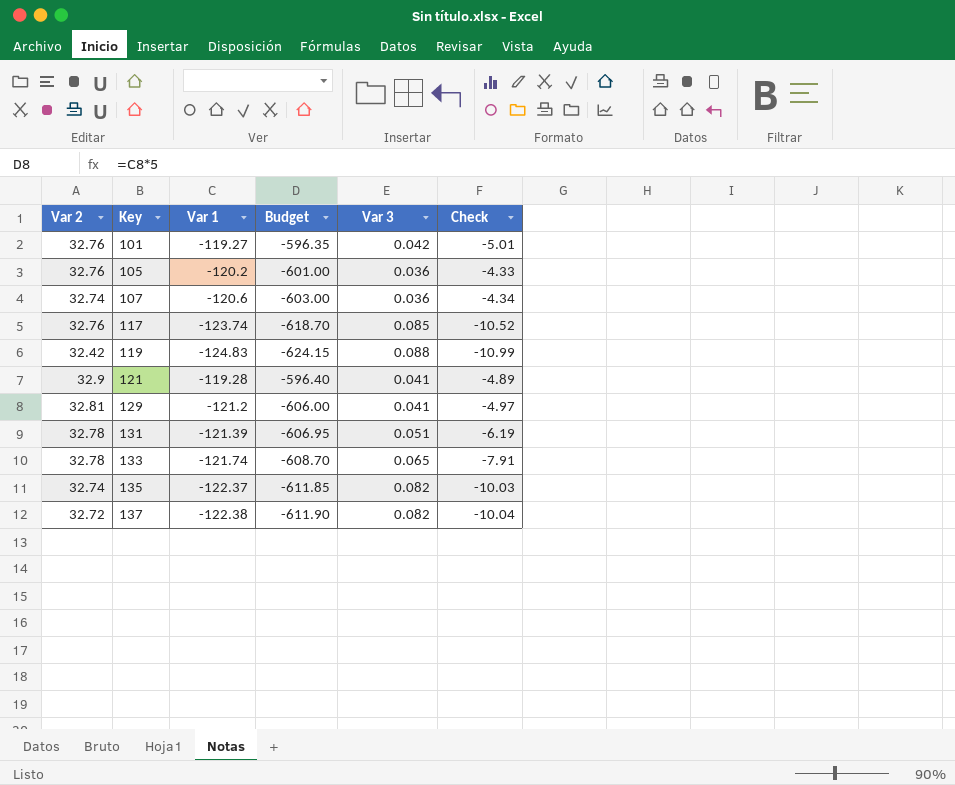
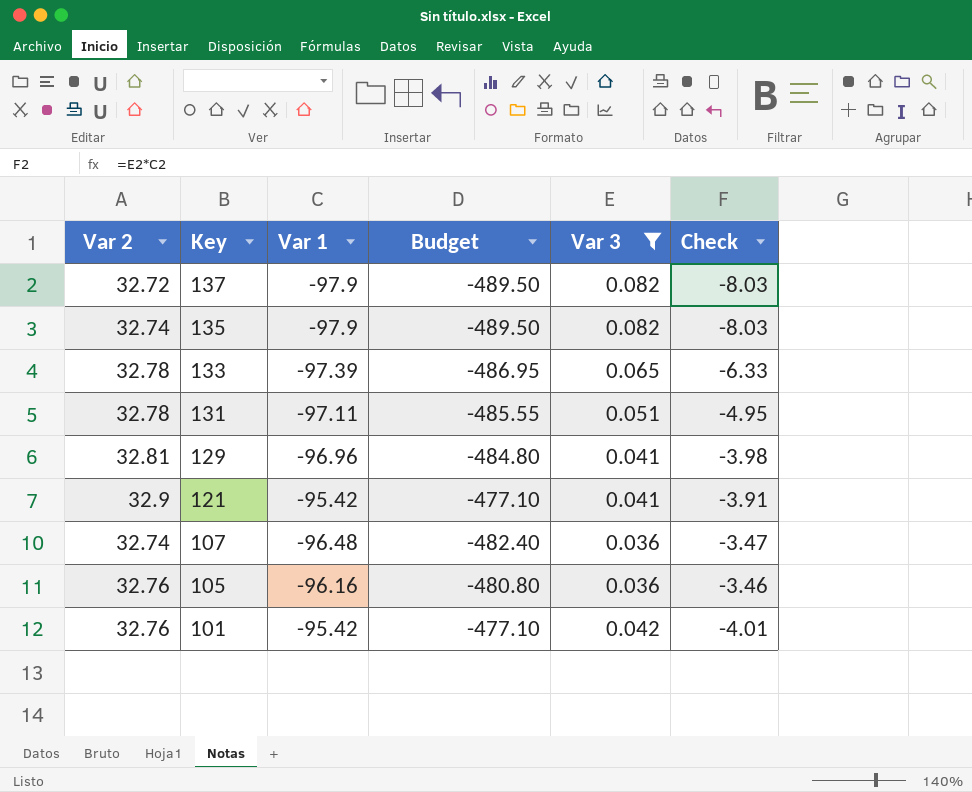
filter: none -> Var 3 <= 0.082
row order: Key ascending -> Key descending
137 | Var 1: -122.38 -> -97.9
137 | Budget: -611.90 -> -489.50
137 | Check: -10.04 -> -8.03
135 | Var 1: -122.37 -> -97.9
135 | Budget: -611.85 -> -489.50
135 | Check: -10.03 -> -8.03
133 | Var 1: -121.74 -> -97.39
133 | Budget: -608.70 -> -486.95
133 | Check: -7.91 -> -6.33
131 | Var 1: -121.39 -> -97.11
131 | Budget: -606.95 -> -485.55
131 | Check: -6.19 -> -4.95
129 | Var 1: -121.2 -> -96.96
129 | Budget: -606.00 -> -484.80
129 | Check: -4.97 -> -3.98
121 | Var 1: -119.28 -> -95.42
121 | Budget: -596.40 -> -477.10
121 | Check: -4.89 -> -3.91
107 | Var 1: -120.6 -> -96.48
107 | Budget: -603.00 -> -482.40
107 | Check: -4.34 -> -3.47
105 | Var 1: -120.2 -> -96.16
105 | Budget: -601.00 -> -480.80
105 | Check: -4.33 -> -3.46
101 | Var 1: -119.27 -> -95.42
101 | Budget: -596.35 -> -477.10
101 | Check: -5.01 -> -4.01

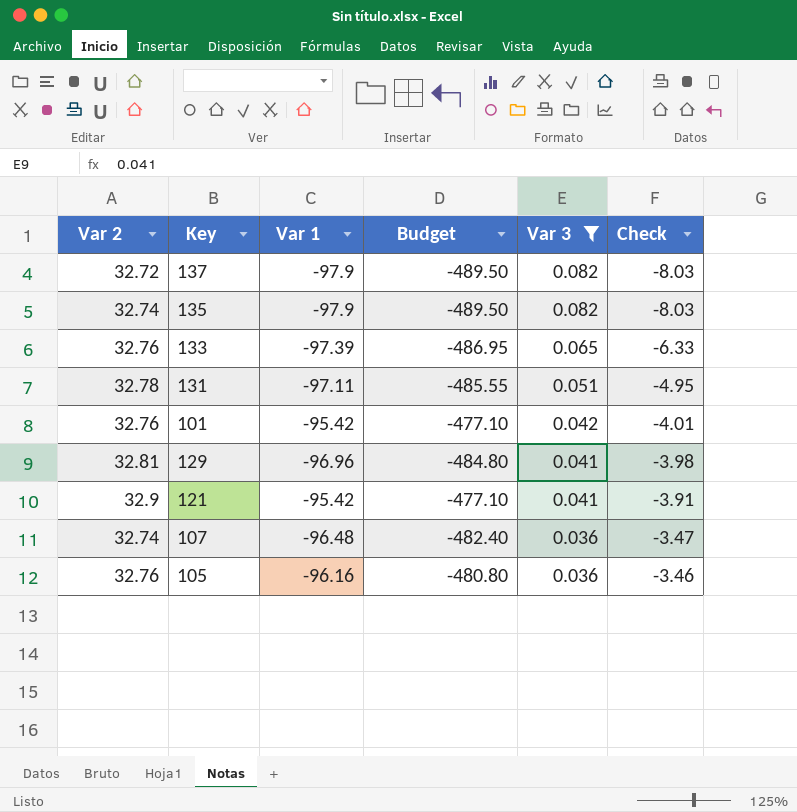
row order: Key descending -> Var 3 descending
133 | Var 2: 32.78 -> 32.76

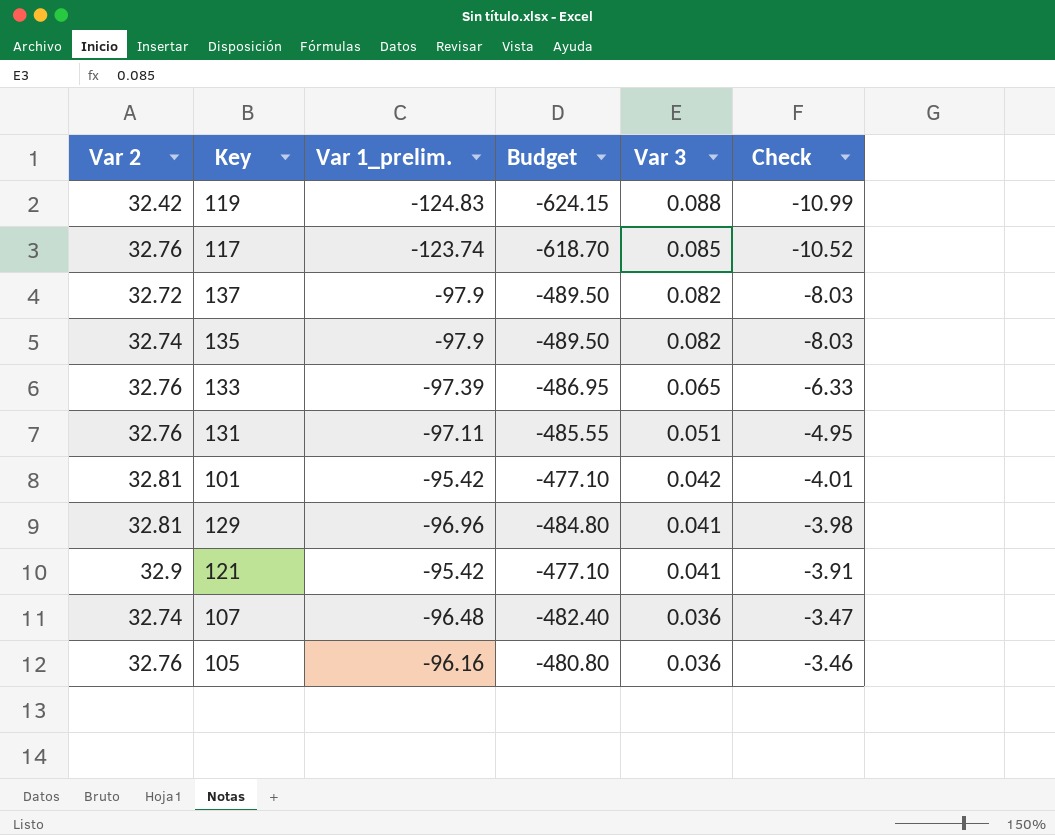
filter: Var 3 <= 0.082 -> none
column name: Var 1 -> Var 1_prelim.
131 | Var 2: 32.78 -> 32.76
101 | Var 2: 32.76 -> 32.81

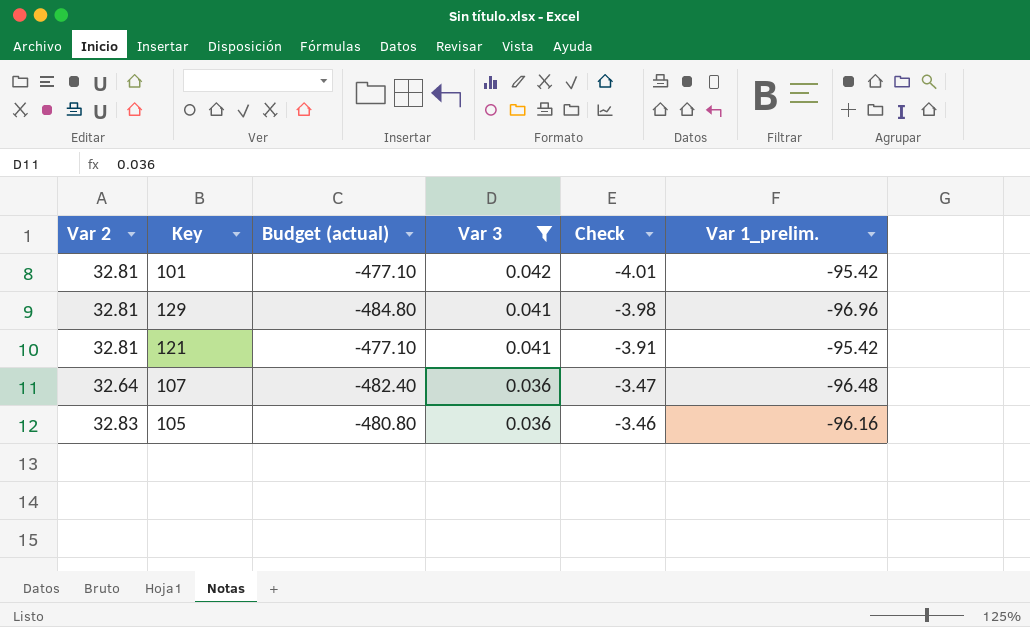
filter: none -> Var 3 <= 0.042
column name: Budget -> Budget (actual)
column Var 1_prelim. | position: 3 -> 6
121 | Var 2: 32.9 -> 32.81
107 | Var 2: 32.74 -> 32.64
105 | Var 2: 32.76 -> 32.83

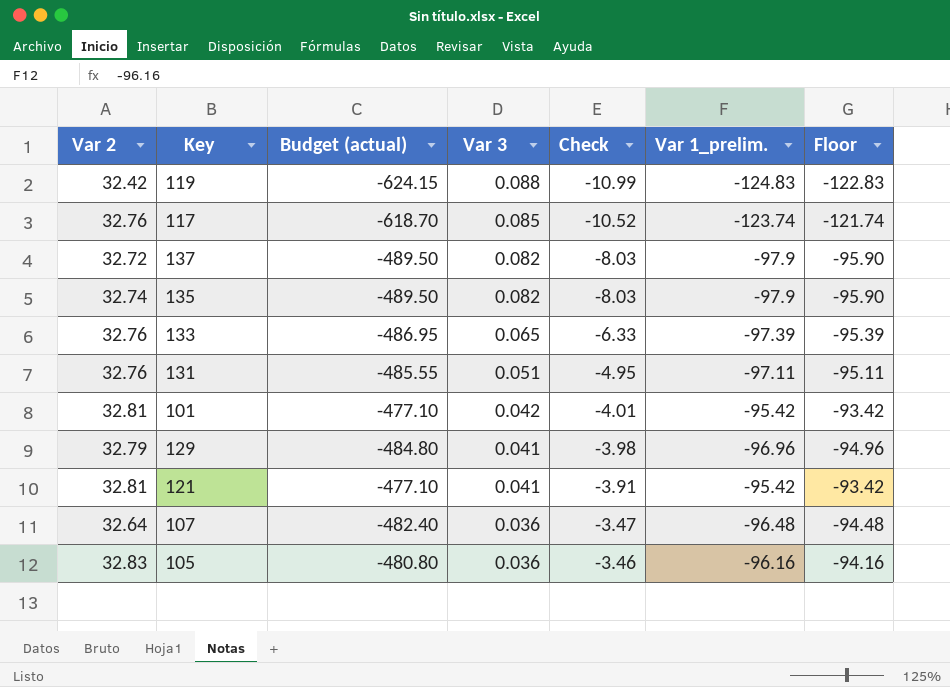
filter: Var 3 <= 0.042 -> none
column Floor | formula: none -> [Var 1_prelim.] + 2
129 | Var 2: 32.81 -> 32.79

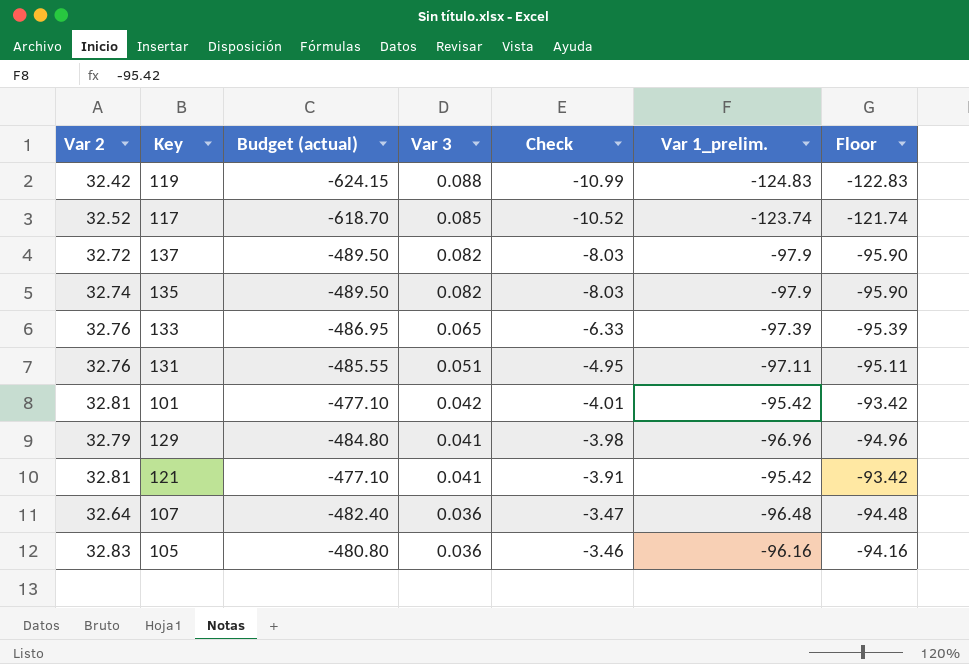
117 | Var 2: 32.76 -> 32.52

